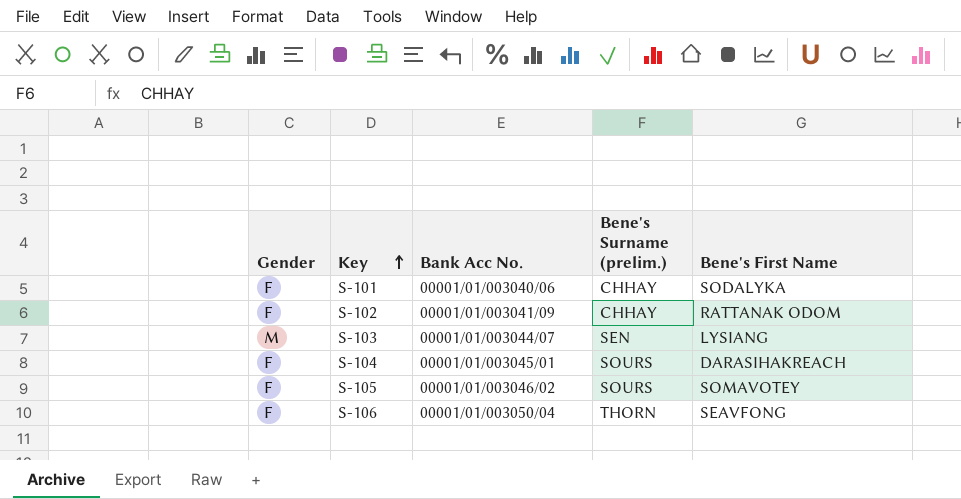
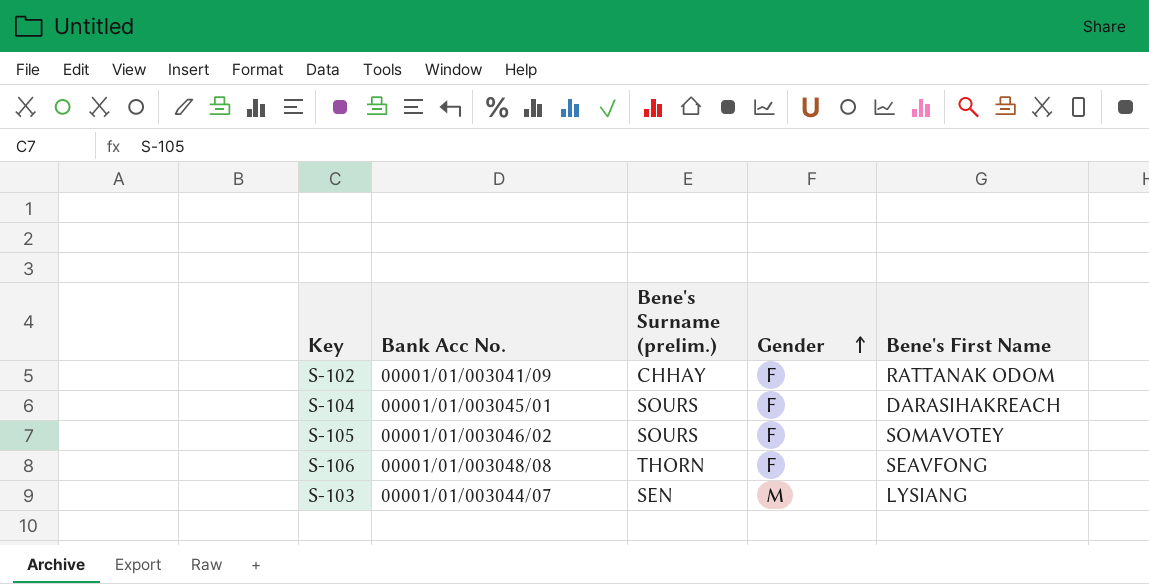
row order: Key ascending -> Gender ascending
column Gender | position: 1 -> 4
row S-101: F | 00001/01/003040/06 | CHHAY | SODALYKA -> none
S-106 | Bank Acc No.: 00001/01/003050/04 -> 00001/01/003048/08

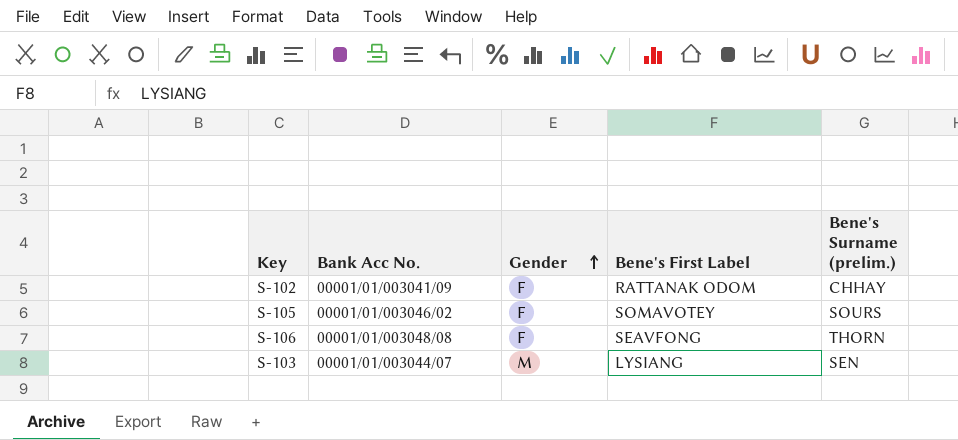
column name: Bene's First Name -> Bene's First Label
column Bene's Surname (prelim.) | position: 3 -> 5
row S-104: 00001/01/003045/01 | SOURS | F | DARASIHAKREACH -> none

